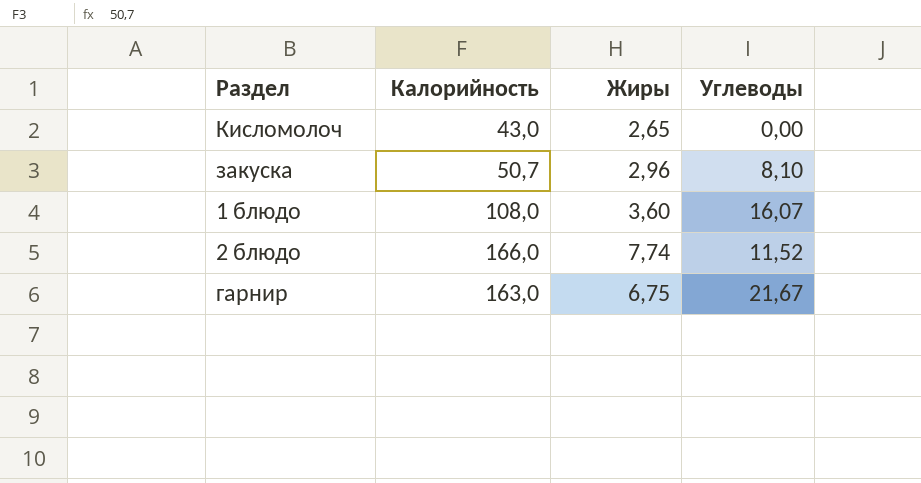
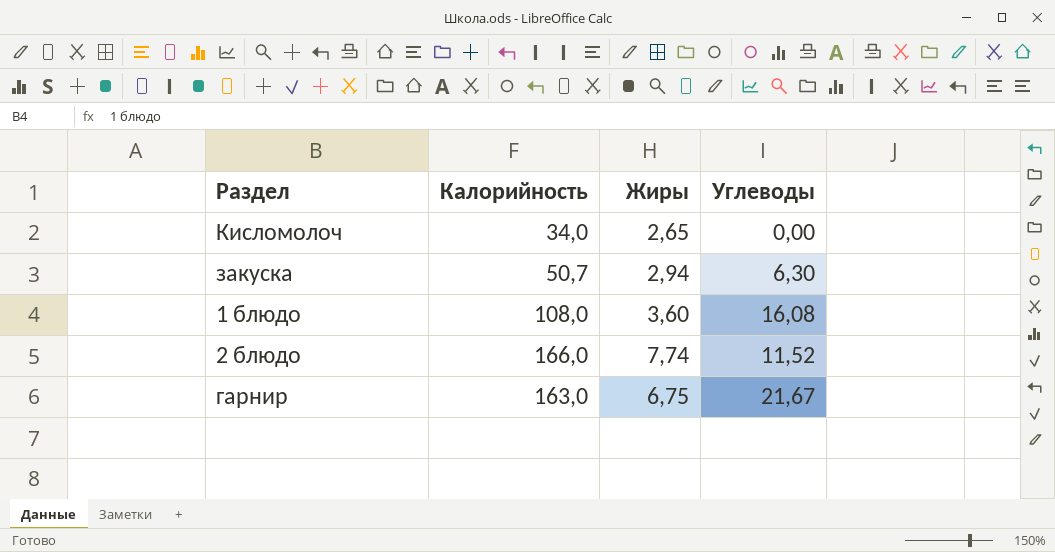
Кисломолоч | Калорийность: 43,0 -> 34,0
закуска | Жиры: 2,96 -> 2,94
закуска | Углеводы: 8,10 -> 6,30
1 блюдо | Углеводы: 16,07 -> 16,08

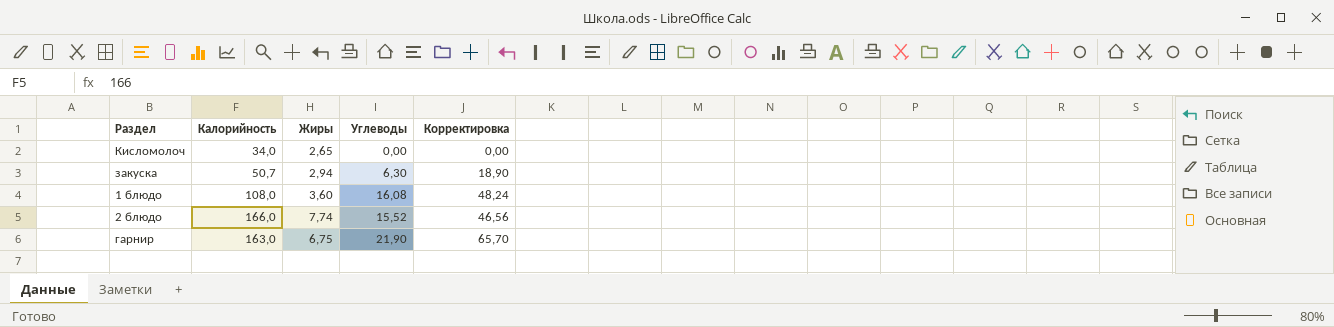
column Корректировка | formula: none -> [Углеводы] * 3
2 блюдо | Углеводы: 11,52 -> 15,52
гарнир | Углеводы: 21,67 -> 21,90

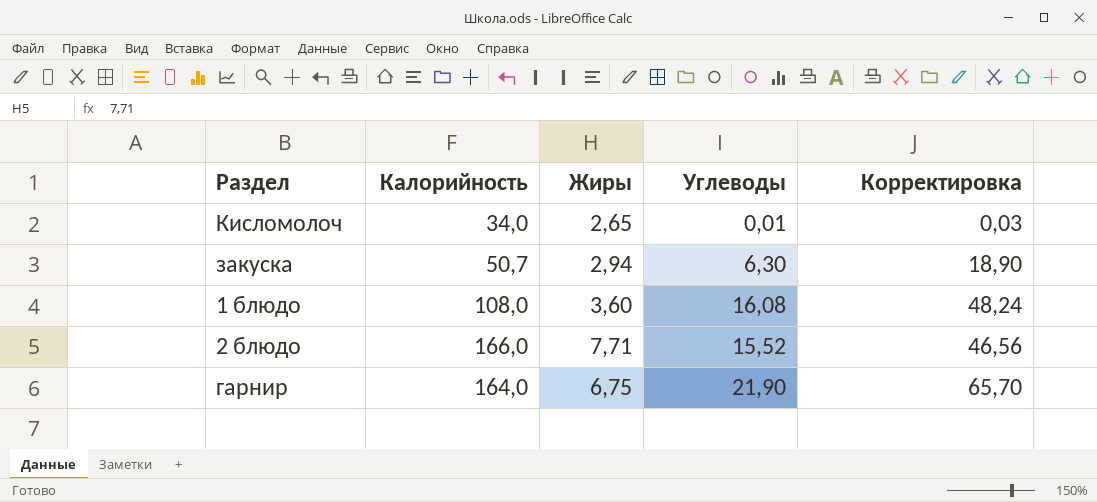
Кисломолоч | Углеводы: 0,00 -> 0,01
Кисломолоч | Корректировка: 0,00 -> 0,03
2 блюдо | Жиры: 7,74 -> 7,71
гарнир | Калорийность: 163,0 -> 164,0

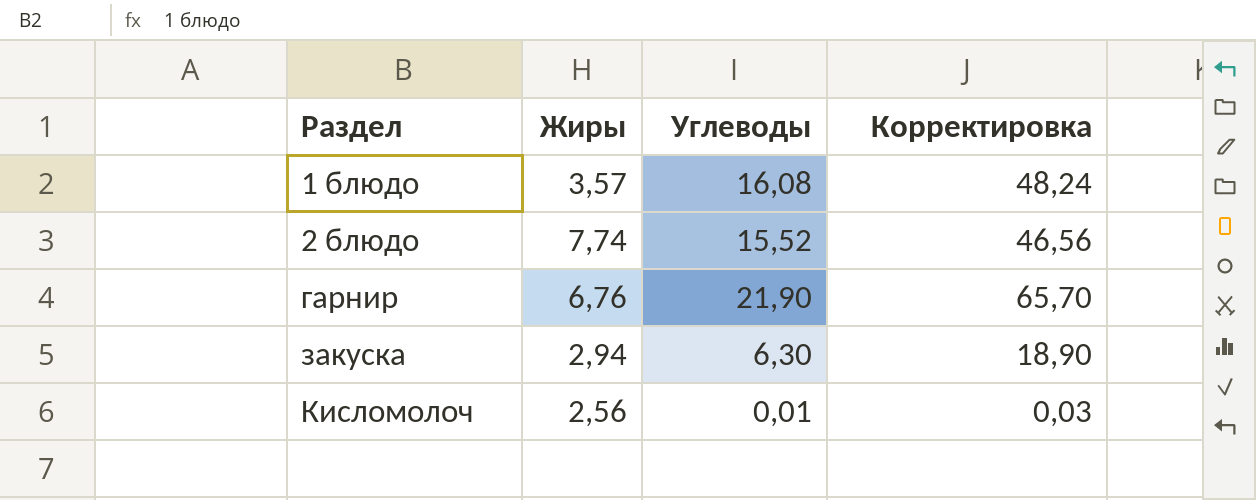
row order: none -> Раздел ascending
column Калорийность | position: 2 -> none
1 блюдо | Жиры: 3,60 -> 3,57
2 блюдо | Жиры: 7,71 -> 7,74
гарнир | Жиры: 6,75 -> 6,76
Кисломолоч | Жиры: 2,65 -> 2,56

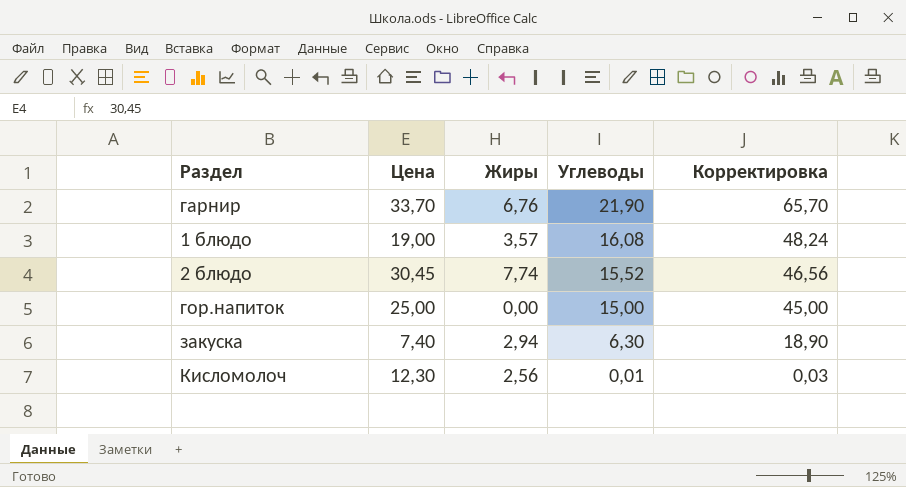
row order: Раздел ascending -> Углеводы descending
column Цена | position: none -> 2
row гор.напиток: none -> 25,00 | 0,00 | 15,00 | 45,00

